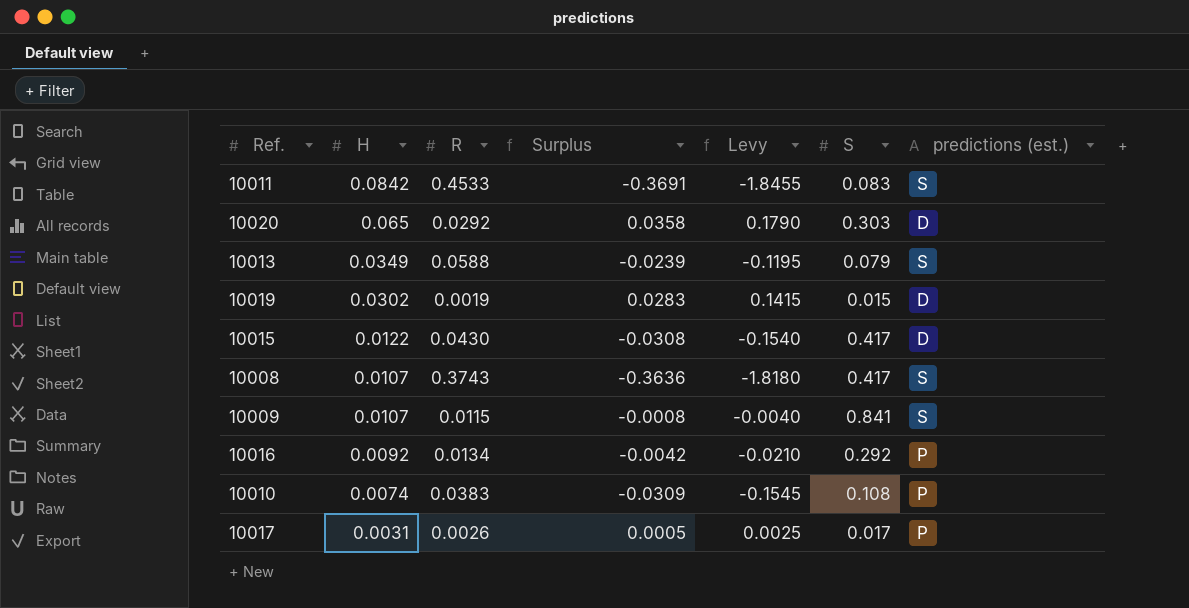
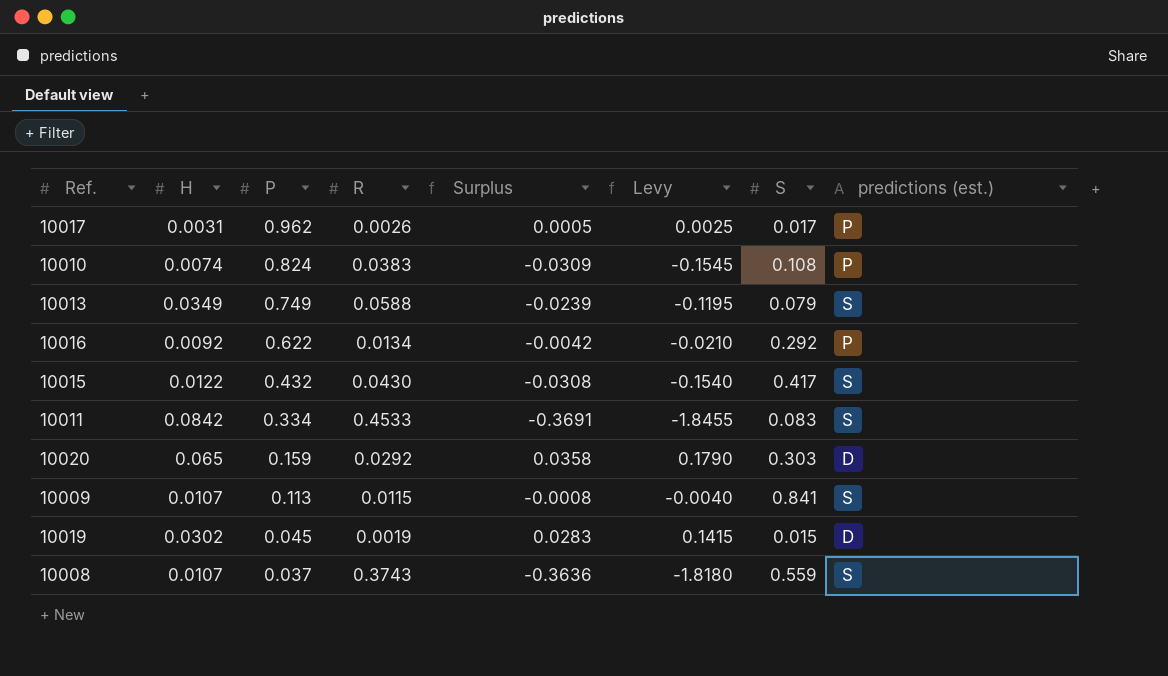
row order: H descending -> P descending
column P | position: none -> 3
10015 | predictions (est.): D -> S
10008 | S: 0.417 -> 0.559

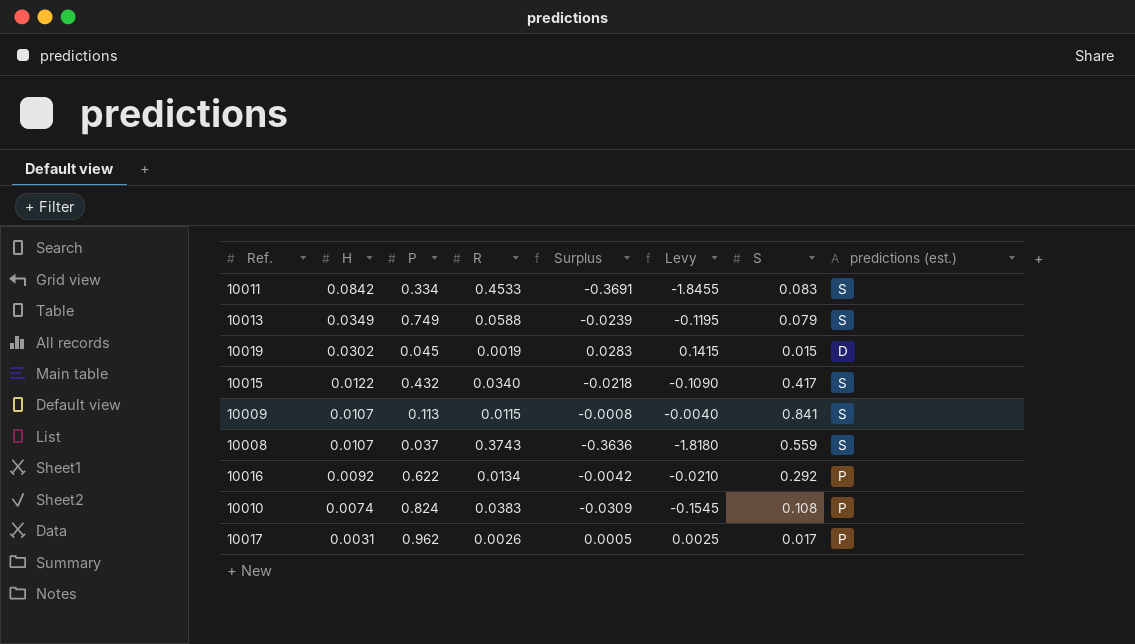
row order: P descending -> H descending
row 10020: 0.065 | 0.159 | 0.0292 | 0.0358 | 0.1790 | 0.303 | D -> none
10015 | R: 0.0430 -> 0.0340
10015 | Surplus: -0.0308 -> -0.0218
10015 | Levy: -0.1540 -> -0.1090

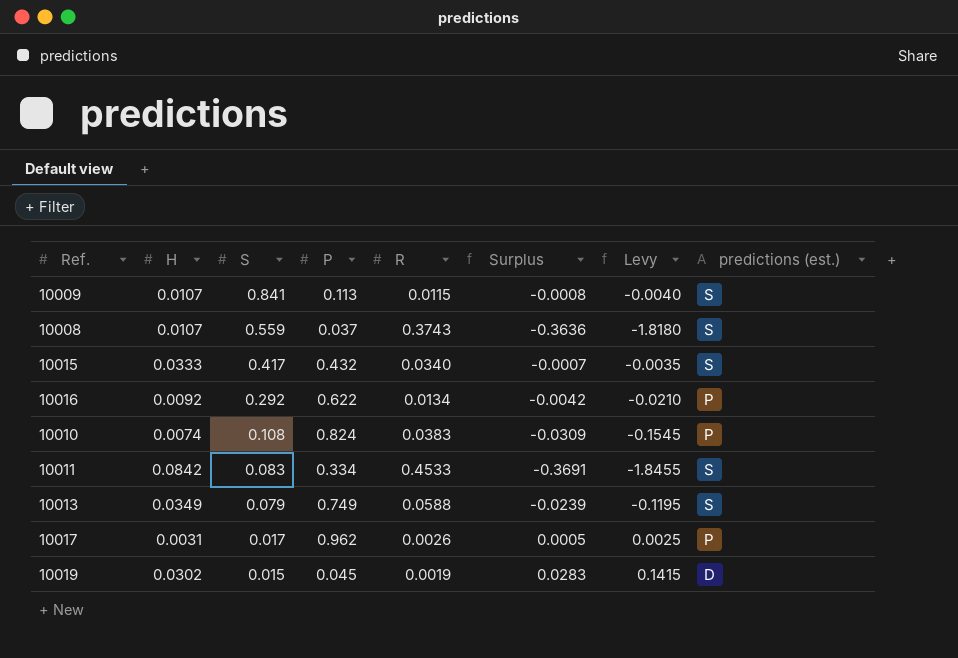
row order: H descending -> S descending
column S | position: 7 -> 3
10015 | H: 0.0122 -> 0.0333
10015 | Surplus: -0.0218 -> -0.0007
10015 | Levy: -0.1090 -> -0.0035

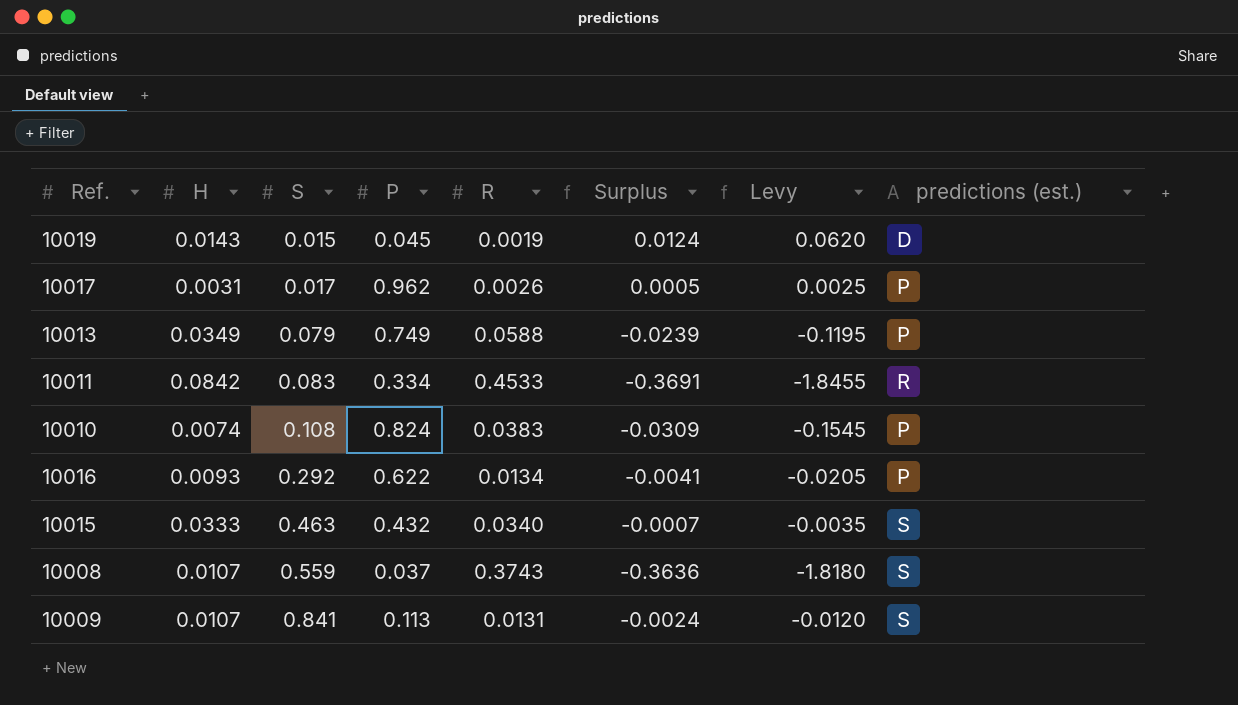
row order: S descending -> S ascending
10019 | H: 0.0302 -> 0.0143
10019 | Surplus: 0.0283 -> 0.0124
10019 | Levy: 0.1415 -> 0.0620
10013 | predictions (est.): S -> P
10011 | predictions (est.): S -> R
10016 | H: 0.0092 -> 0.0093
10016 | Surplus: -0.0042 -> -0.0041
10016 | Levy: -0.0210 -> -0.0205
10015 | S: 0.417 -> 0.463
10009 | R: 0.0115 -> 0.0131
10009 | Surplus: -0.0008 -> -0.0024
10009 | Levy: -0.0040 -> -0.0120

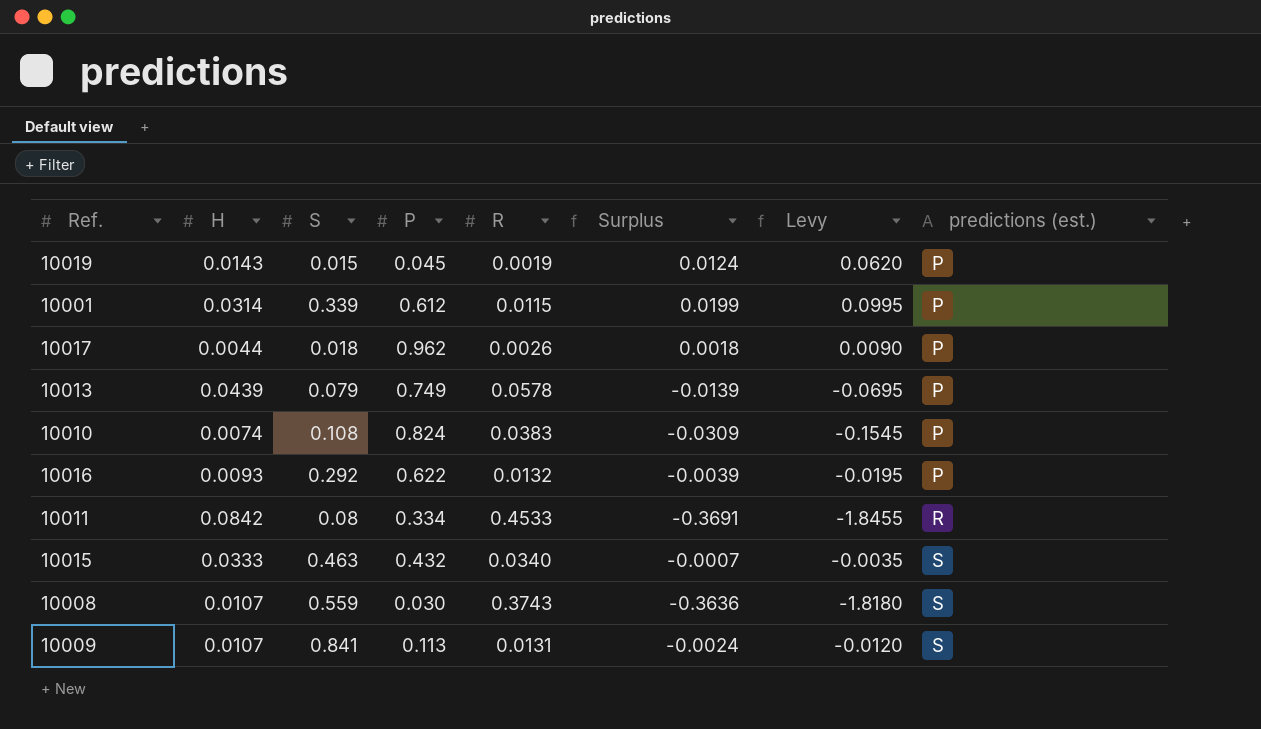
row order: S ascending -> predictions (est.) ascending
10019 | predictions (est.): D -> P
row 10001: none -> 0.0314 | 0.339 | 0.612 | 0.0115 | 0.0199 | 0.0995 | P
10017 | H: 0.0031 -> 0.0044
10017 | S: 0.017 -> 0.018
10017 | Surplus: 0.0005 -> 0.0018
10017 | Levy: 0.0025 -> 0.0090
10013 | H: 0.0349 -> 0.0439
10013 | R: 0.0588 -> 0.0578
10013 | Surplus: -0.0239 -> -0.0139
10013 | Levy: -0.1195 -> -0.0695
10016 | R: 0.0134 -> 0.0132
10016 | Surplus: -0.0041 -> -0.0039
10016 | Levy: -0.0205 -> -0.0195
10011 | S: 0.083 -> 0.08
10008 | P: 0.037 -> 0.030

